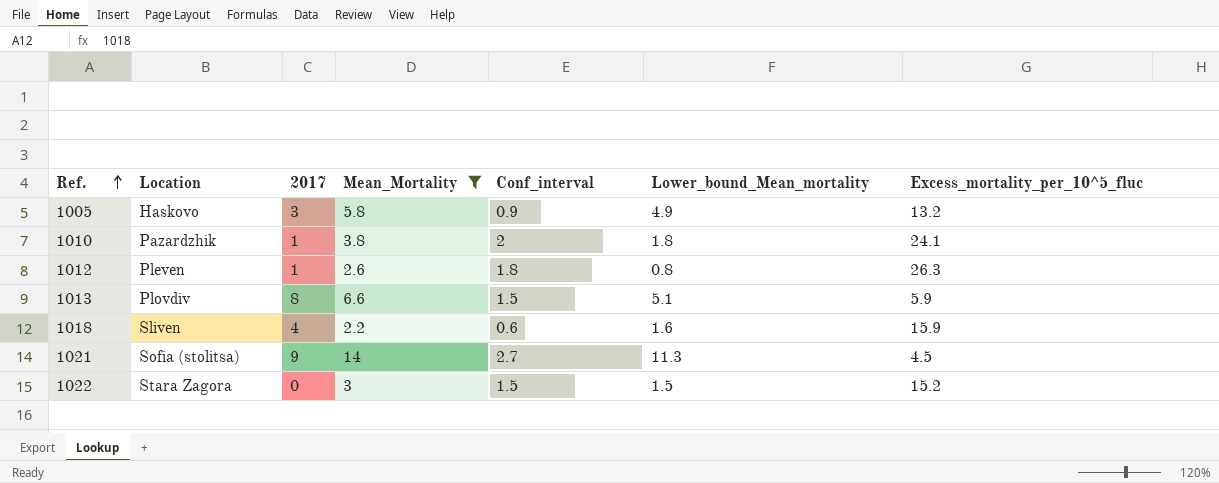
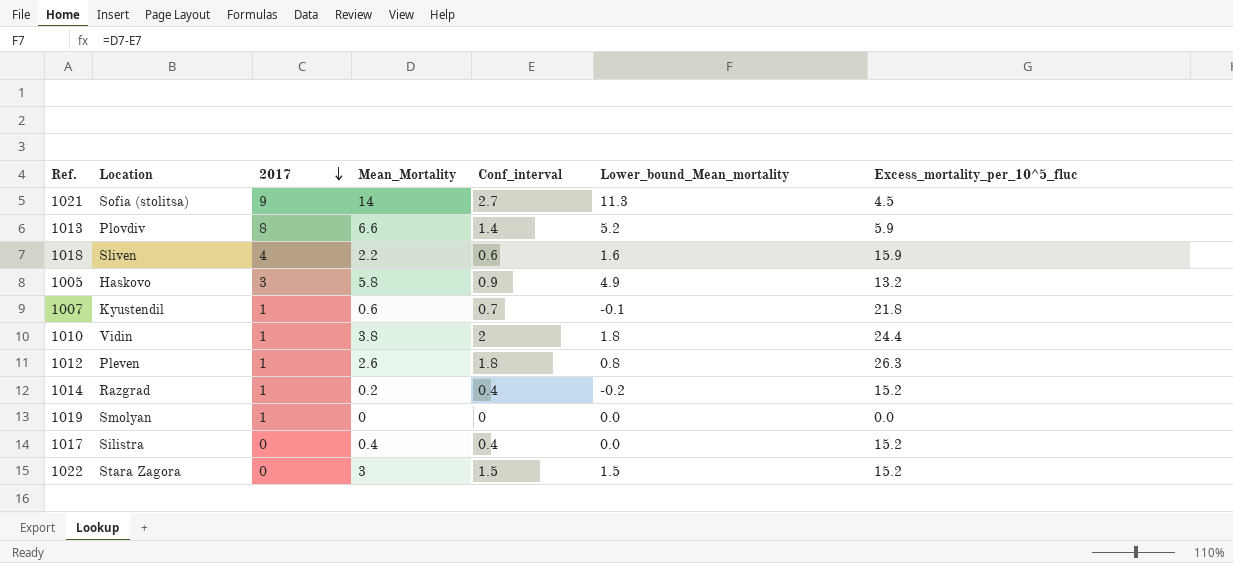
filter: Mean_Mortality >= 2.2 -> none
row order: Ref. ascending -> 2017 descending
1013 | Conf_interval: 1.5 -> 1.4
1013 | Lower_bound_Mean_mortality: 5.1 -> 5.2
1010 | Location: Pazardzhik -> Vidin
1010 | Excess_mortality_per_10^5_fluc: 24.1 -> 24.4

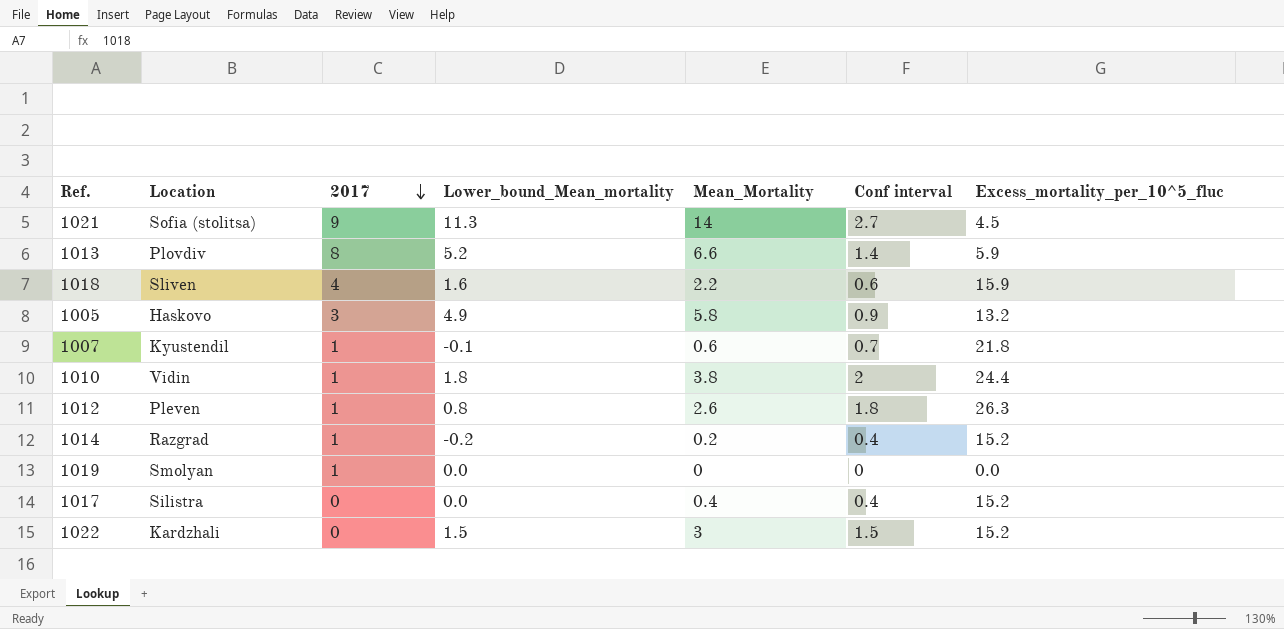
column Lower_bound_Mean_mortality | position: 6 -> 4
column name: Conf_interval -> Conf interval
1022 | Location: Stara Zagora -> Kardzhali

